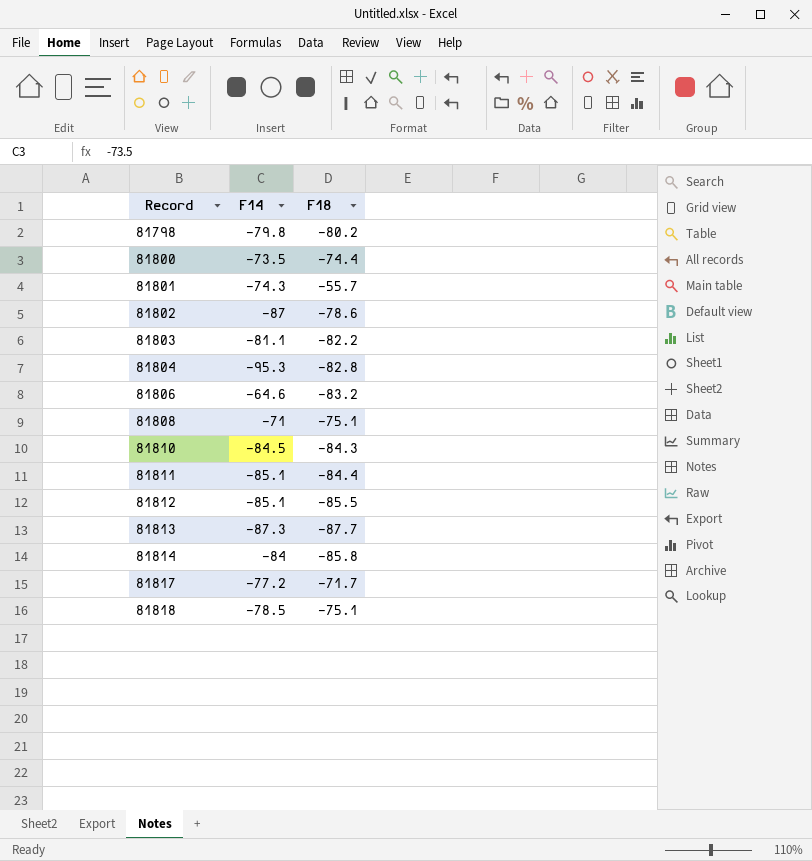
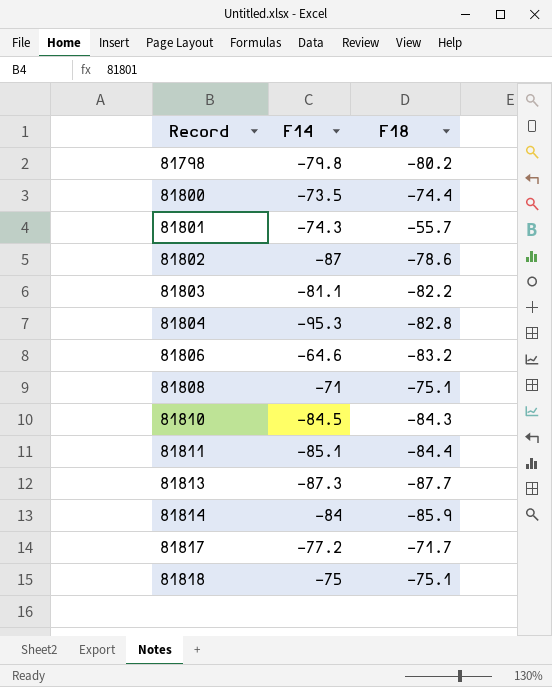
row 81812: -85.1 | -85.5 -> none
81814 | F18: -85.8 -> -85.9
81818 | F14: -78.5 -> -75

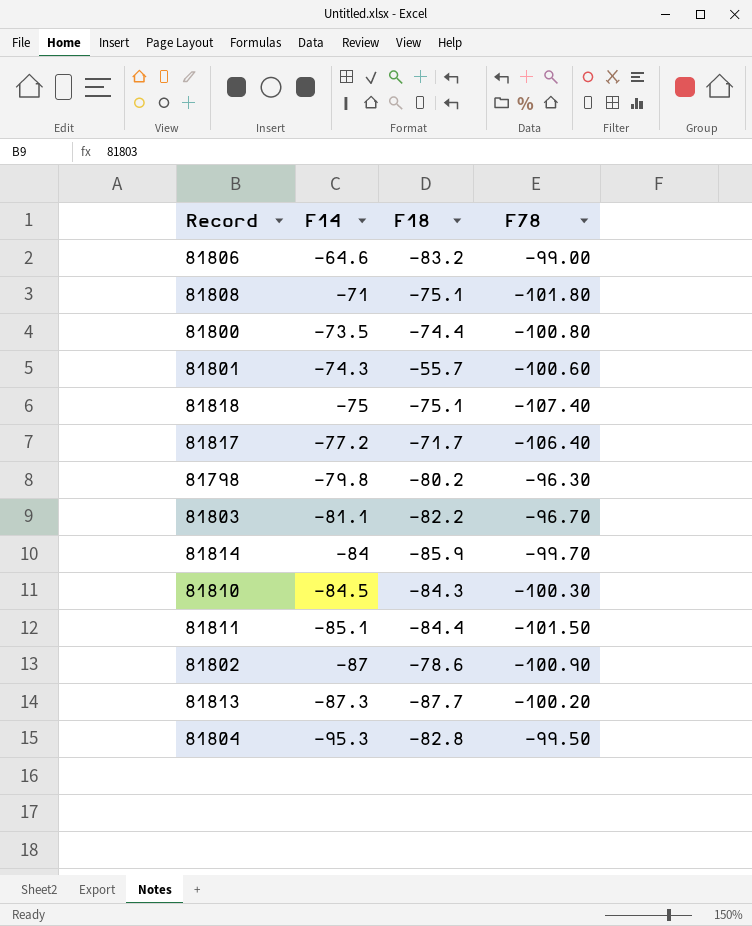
row order: Record ascending -> F14 descending
column F78 | position: none -> 4

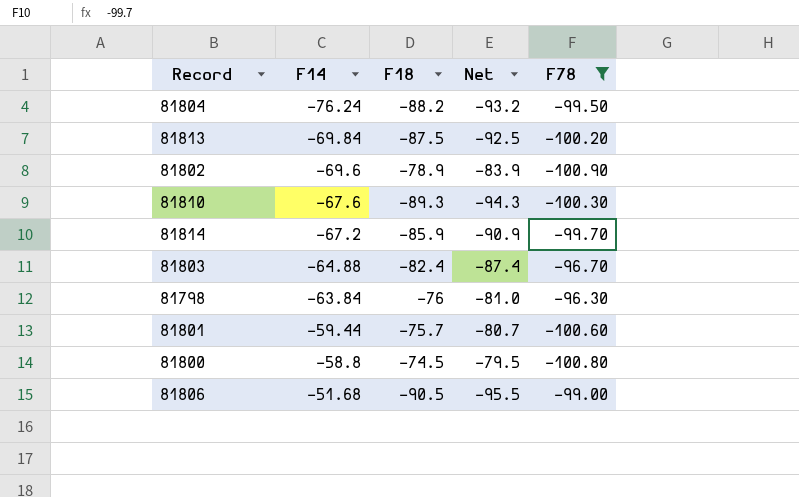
filter: none -> F78 >= -100.90
row order: F14 descending -> F14 ascending
column Net | formula: none -> [F18] - 5
81804 | F14: -95.3 -> -76.24
81804 | F18: -82.8 -> -88.2
81813 | F14: -87.3 -> -69.84
81813 | F18: -87.7 -> -87.5
81802 | F14: -87 -> -69.6
81802 | F18: -78.6 -> -78.9
81810 | F14: -84.5 -> -67.6
81810 | F18: -84.3 -> -89.3
81814 | F14: -84 -> -67.2
81803 | F14: -81.1 -> -64.88
81803 | F18: -82.2 -> -82.4
81798 | F14: -79.8 -> -63.84
81798 | F18: -80.2 -> -76
81801 | F14: -74.3 -> -59.44
81801 | F18: -55.7 -> -75.7
81800 | F14: -73.5 -> -58.8
81800 | F18: -74.4 -> -74.5
81806 | F14: -64.6 -> -51.68
81806 | F18: -83.2 -> -90.5

